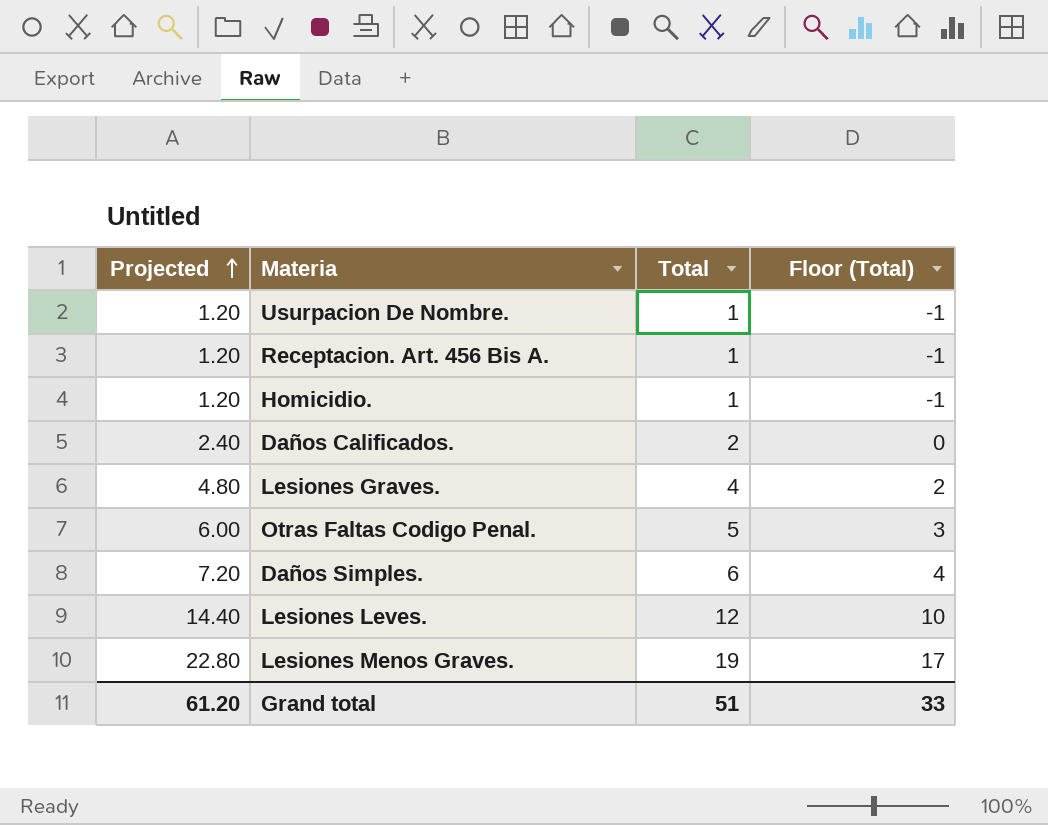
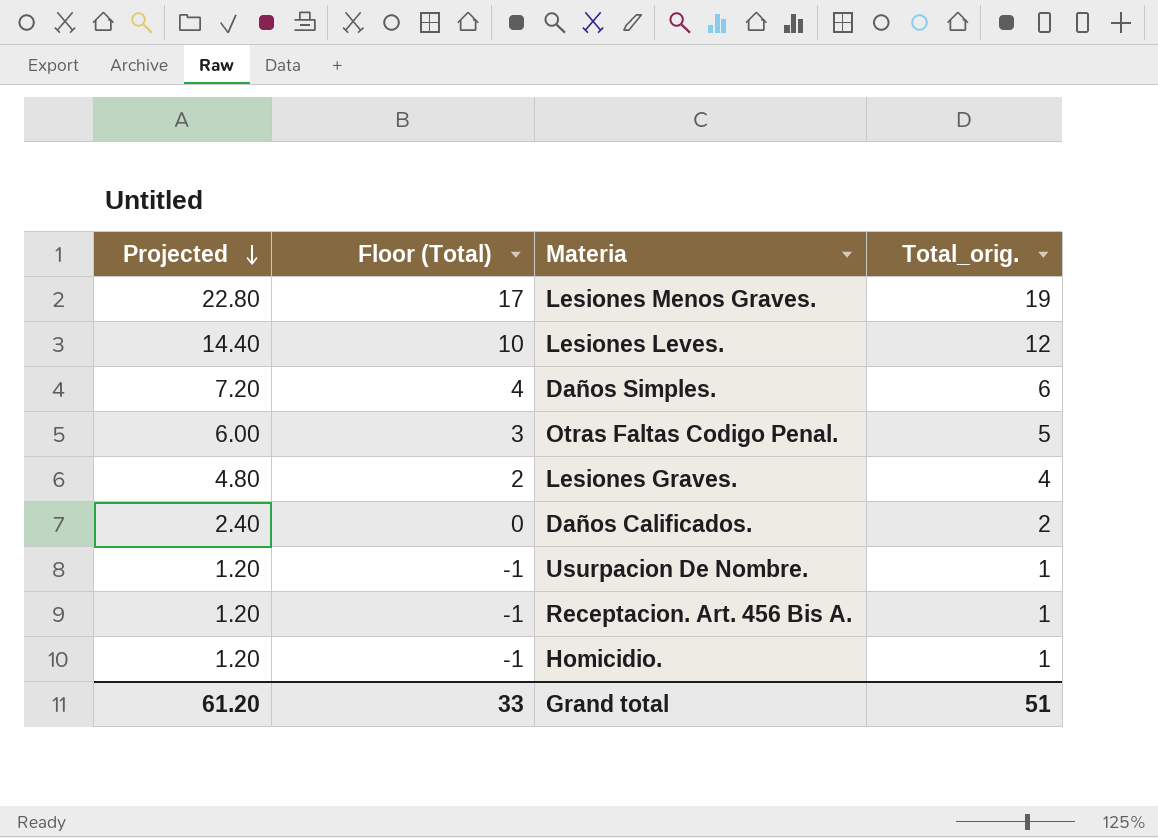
row order: Projected ascending -> Projected descending
column Floor (Total) | position: 4 -> 2
column name: Total -> Total_orig.

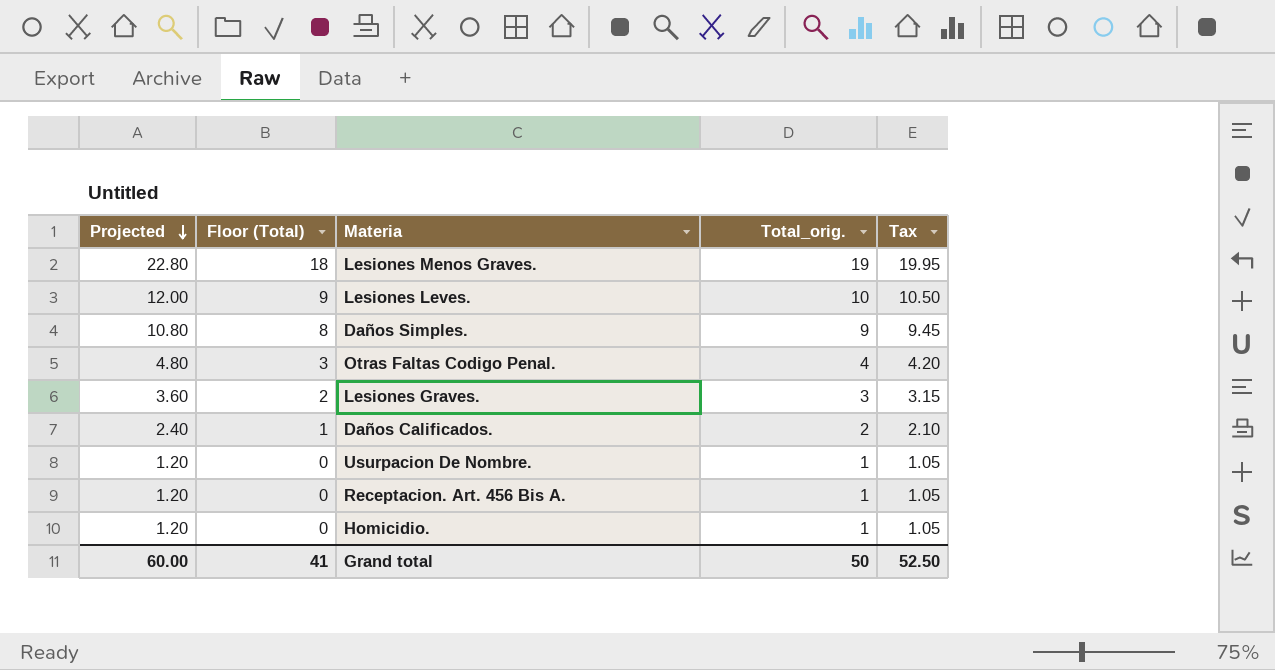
column Floor (Total) | formula: [Total_orig.] - 2 -> [Total_orig.] - 1
column Tax | formula: none -> [Total_orig.] * 1.05
Lesiones Leves. | Projected: 14.40 -> 12.00
Lesiones Leves. | Total_orig.: 12 -> 10
Daños Simples. | Projected: 7.20 -> 10.80
Daños Simples. | Total_orig.: 6 -> 9
Otras Faltas Codigo Penal. | Projected: 6.00 -> 4.80
Otras Faltas Codigo Penal. | Total_orig.: 5 -> 4
Lesiones Graves. | Projected: 4.80 -> 3.60
Lesiones Graves. | Total_orig.: 4 -> 3
Grand total | Projected: 61.20 -> 60.00
Grand total | Floor (Total): 33 -> 41
Grand total | Total_orig.: 51 -> 50

